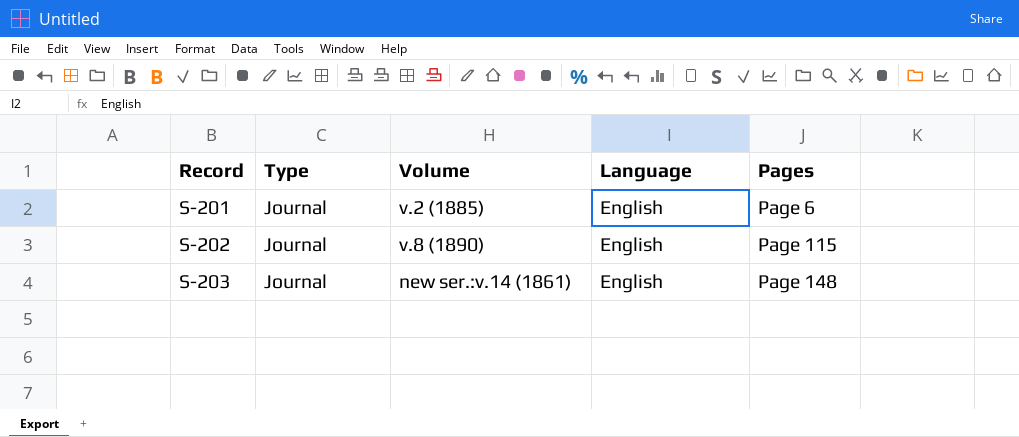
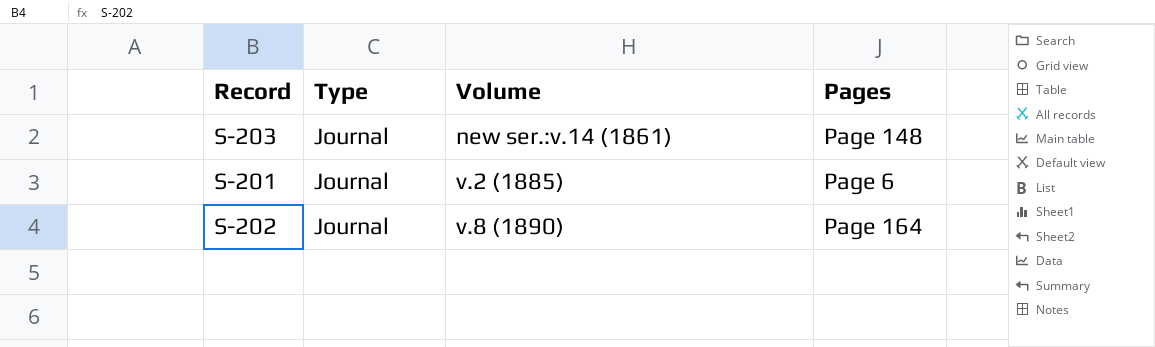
row order: Record ascending -> Volume ascending
column Language | position: 4 -> none
S-202 | Pages: Page 115 -> Page 164

